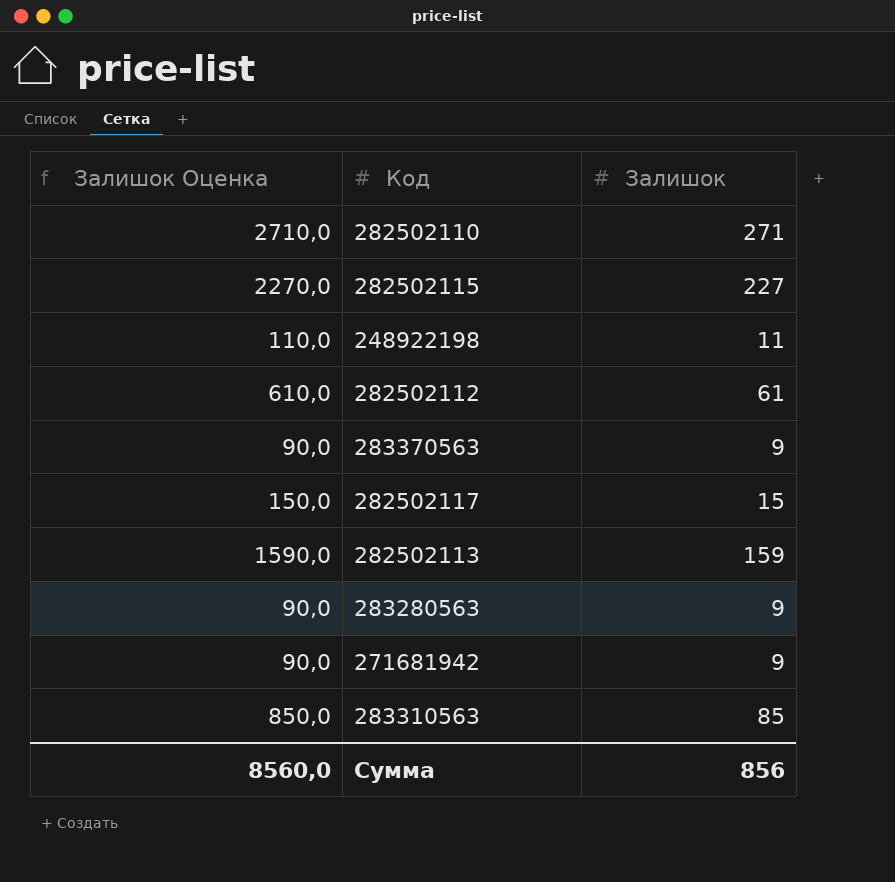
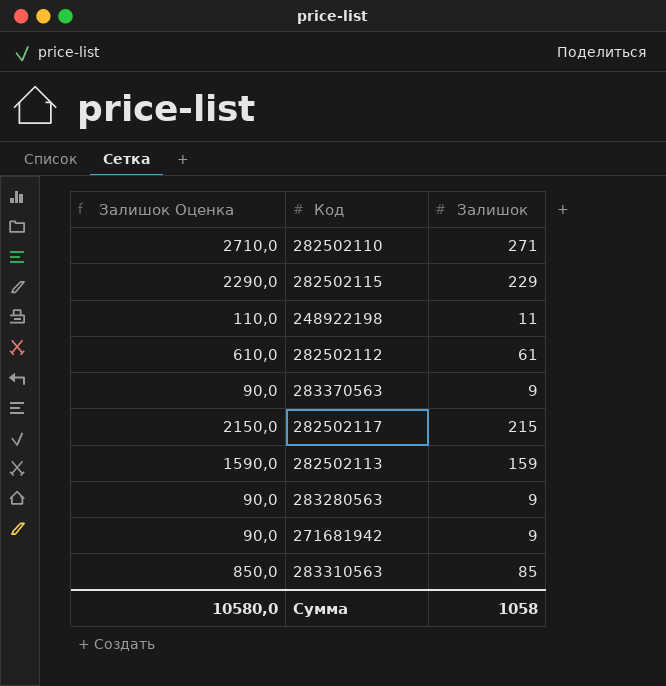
282502115 | Залишок Оценка: 2270,0 -> 2290,0
282502115 | Залишок: 227 -> 229
282502117 | Залишок Оценка: 150,0 -> 2150,0
282502117 | Залишок: 15 -> 215
Сумма | Залишок Оценка: 8560,0 -> 10580,0
Сумма | Залишок: 856 -> 1058

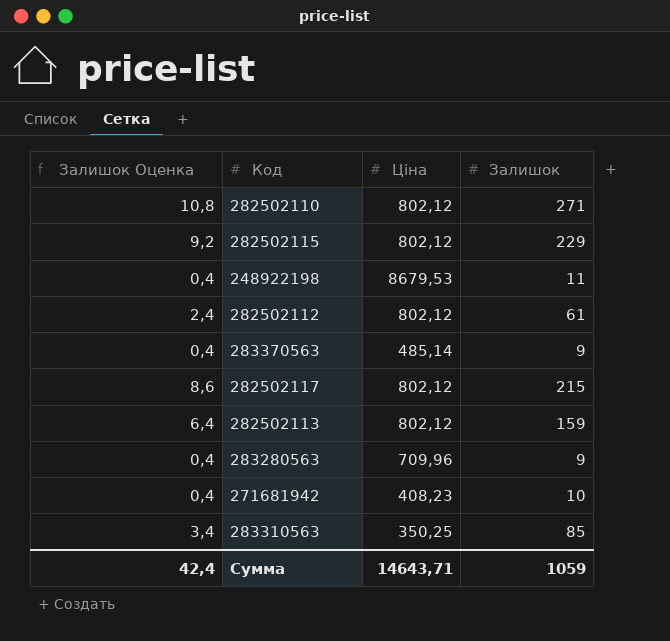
column Залишок Оценка | formula: [Залишок] * 10 -> [Залишок] * 0,04
column Ціна | position: none -> 3
271681942 | Залишок: 9 -> 10
Сумма | Залишок Оценка: 10580,0 -> 42,4
Сумма | Залишок: 1058 -> 1059

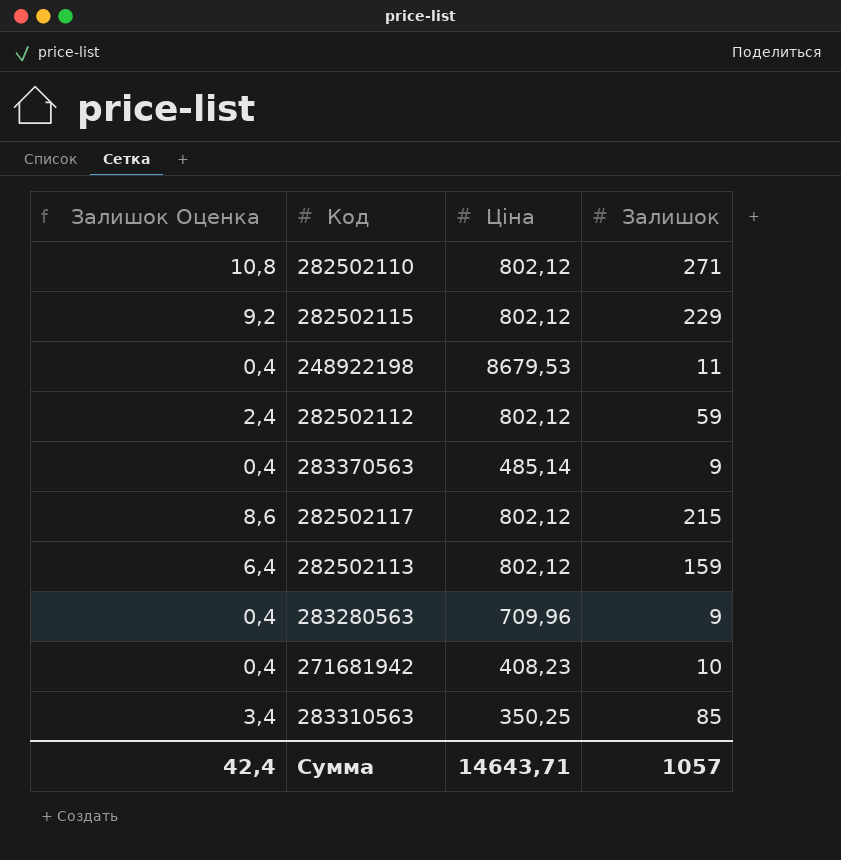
282502112 | Залишок: 61 -> 59
Сумма | Залишок: 1059 -> 1057

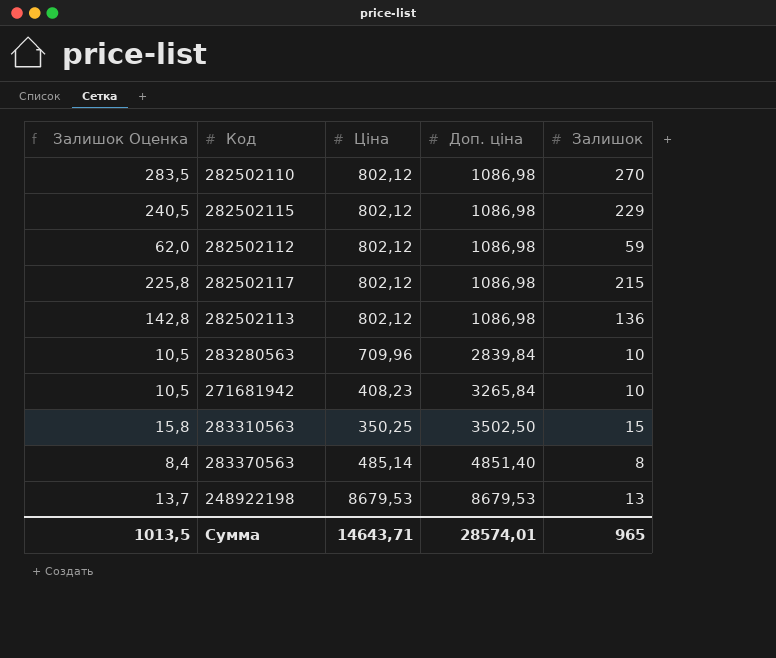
row order: none -> Доп. ціна ascending
column Залишок Оценка | formula: [Залишок] * 0,04 -> [Залишок] * 1,05
column Доп. ціна | position: none -> 4
282502110 | Залишок: 271 -> 270
282502113 | Залишок: 159 -> 136
283280563 | Залишок: 9 -> 10
283310563 | Залишок: 85 -> 15
283370563 | Залишок: 9 -> 8
248922198 | Залишок: 11 -> 13
Сумма | Залишок Оценка: 42,4 -> 1013,5
Сумма | Залишок: 1057 -> 965

